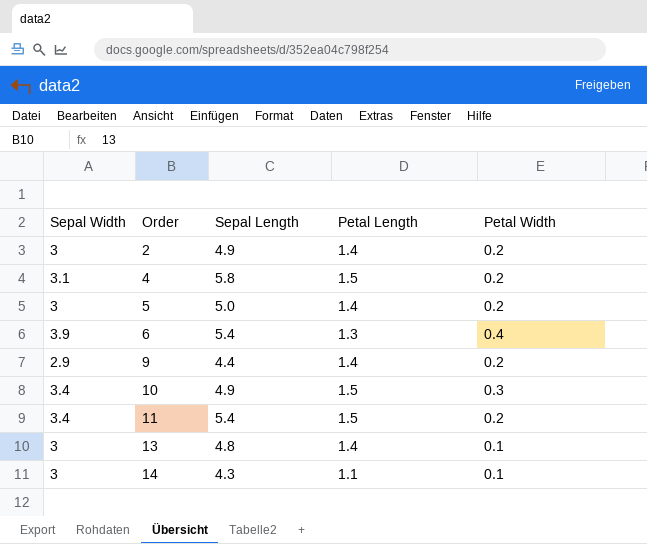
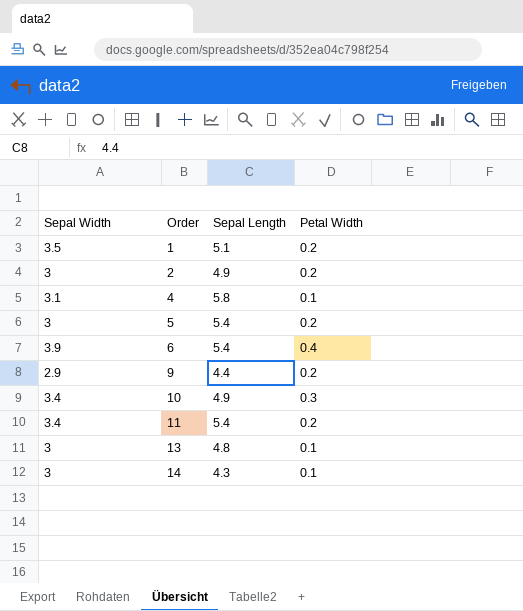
column Petal Length | position: 4 -> none
row 1: none -> 3.5 | 5.1 | 0.2
4 | Petal Width: 0.2 -> 0.1
5 | Sepal Length: 5.0 -> 5.4

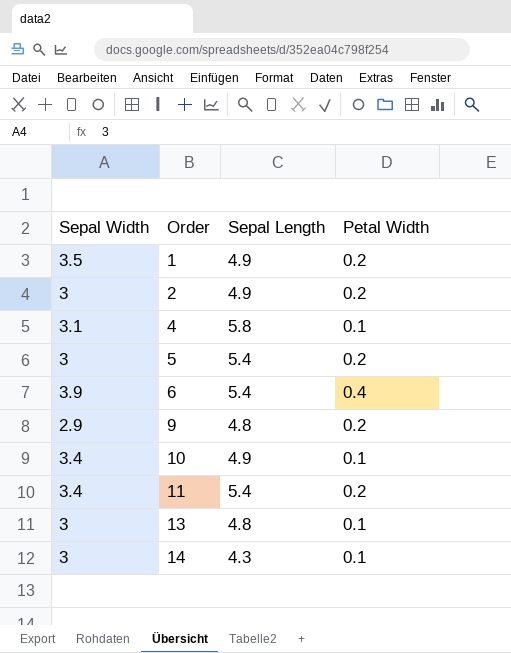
1 | Sepal Length: 5.1 -> 4.9
9 | Sepal Length: 4.4 -> 4.8
10 | Petal Width: 0.3 -> 0.1

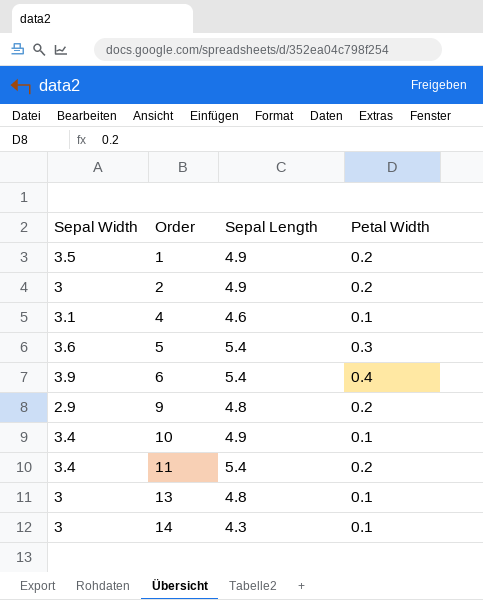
4 | Sepal Length: 5.8 -> 4.6
5 | Sepal Width: 3 -> 3.6
5 | Petal Width: 0.2 -> 0.3

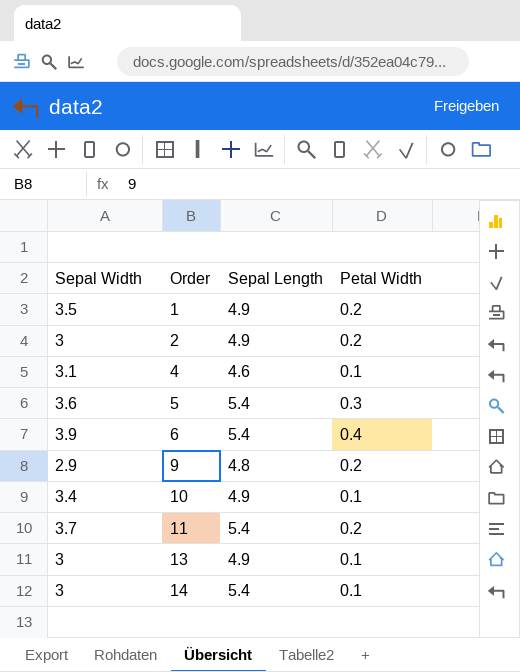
11 | Sepal Width: 3.4 -> 3.7
13 | Sepal Length: 4.8 -> 4.9
14 | Sepal Length: 4.3 -> 5.4

